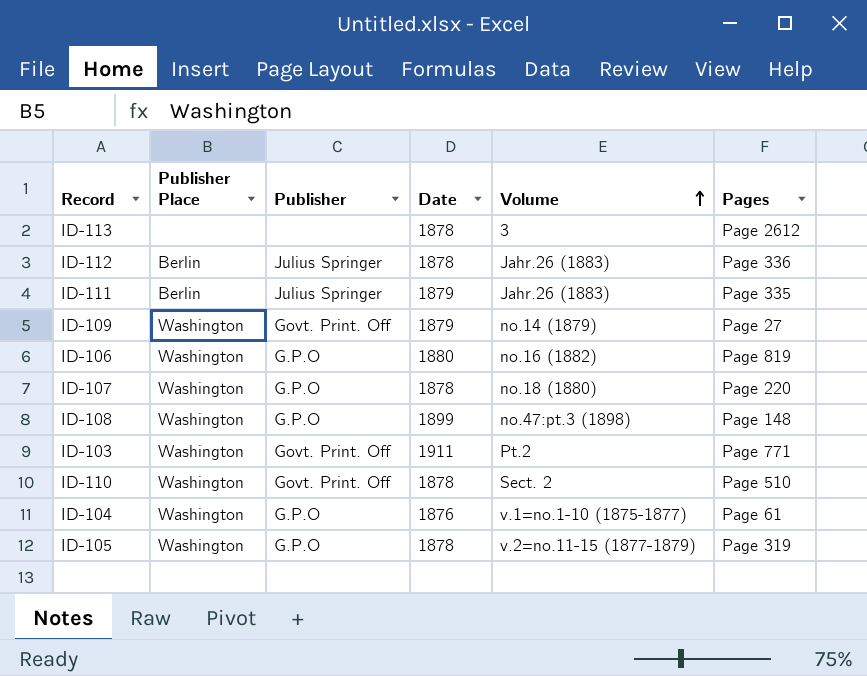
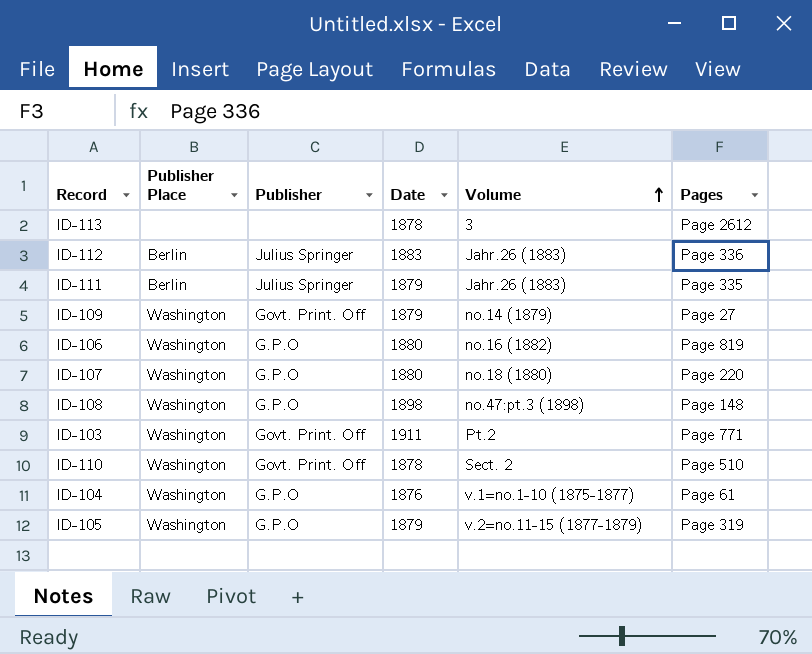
ID-112 | Date: 1878 -> 1883
ID-107 | Date: 1878 -> 1880
ID-108 | Date: 1899 -> 1898
ID-105 | Date: 1878 -> 1879

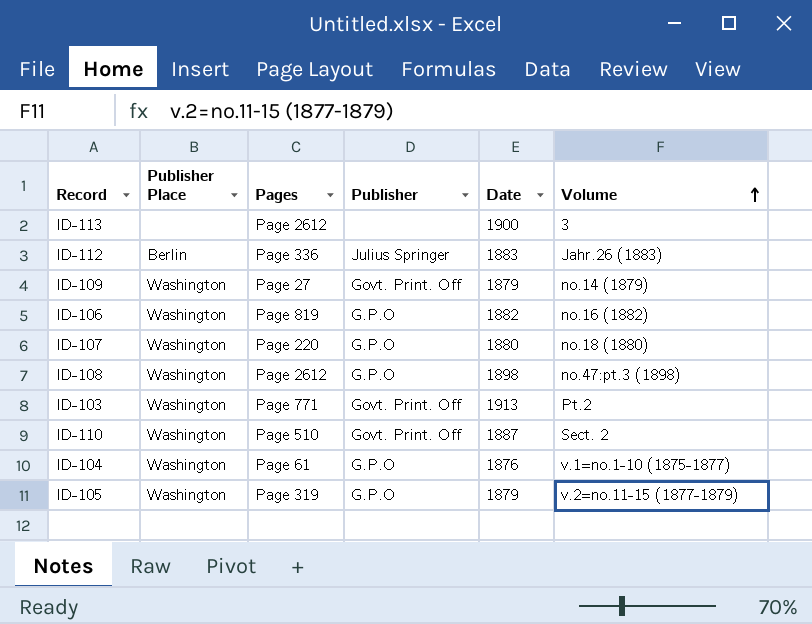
column Pages | position: 6 -> 3
row ID-111: Berlin | Julius Springer | 1879 | Jahr.26 (1883) | Page 335 -> none
ID-113 | Date: 1878 -> 1900
ID-106 | Date: 1880 -> 1882
ID-108 | Pages: Page 148 -> Page 2612
ID-103 | Date: 1911 -> 1913
ID-110 | Date: 1878 -> 1887

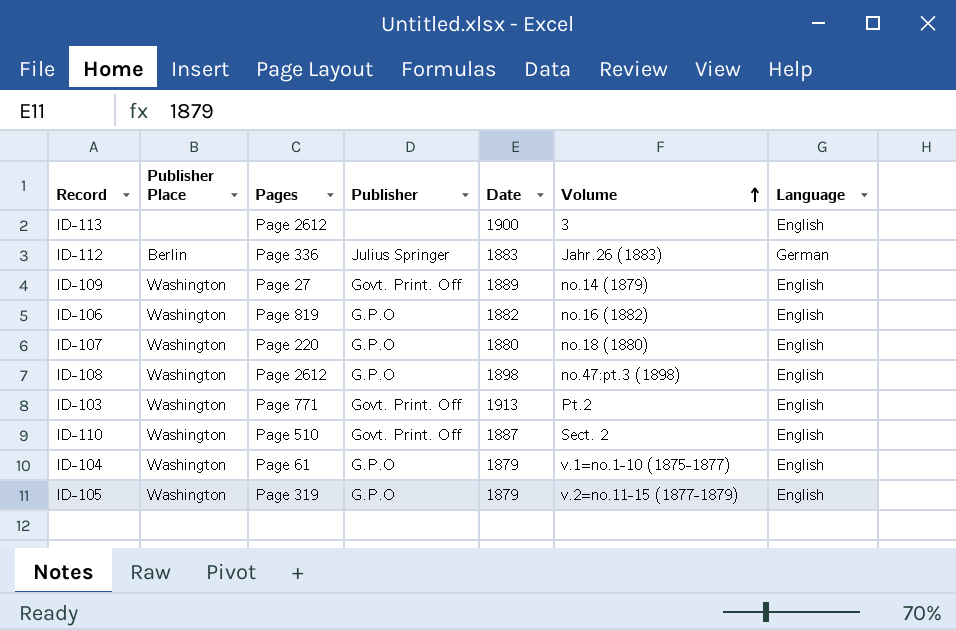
column Language | position: none -> 7
ID-109 | Date: 1879 -> 1889
ID-104 | Date: 1876 -> 1879

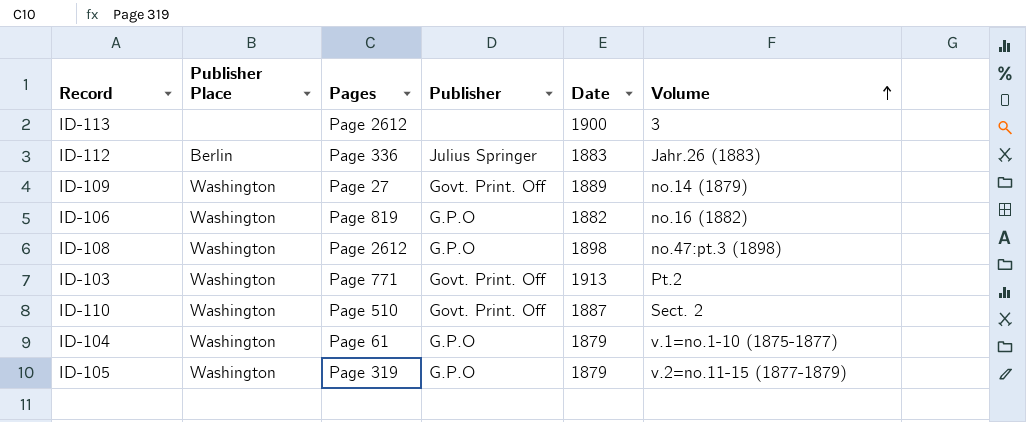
column Language | position: 7 -> none
row ID-107: Washington | Page 220 | G.P.O | 1880 | no.18 (1880) | English -> none

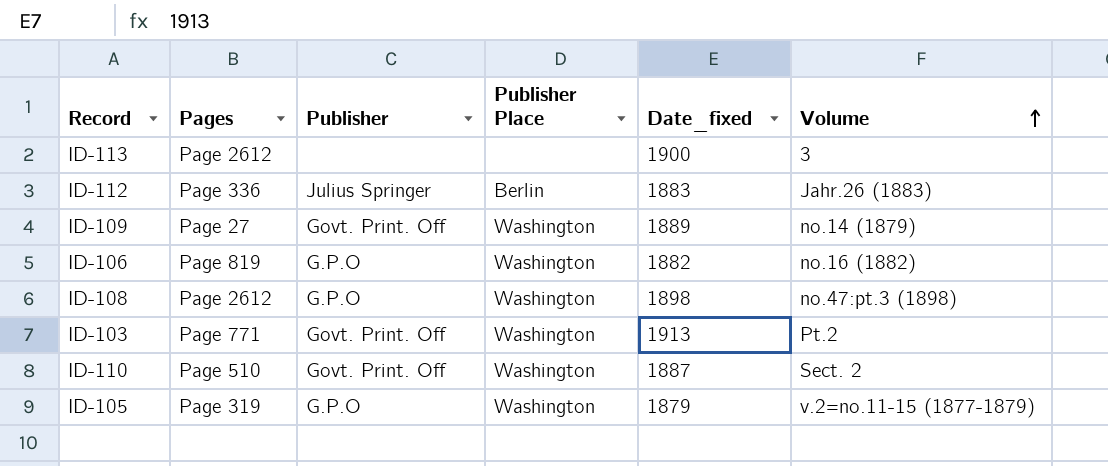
column Publisher Place | position: 2 -> 4
column name: Date -> Date_fixed
row ID-104: Washington | Page 61 | G.P.O | 1879 | v.1=no.1-10 (1875-1877) -> none

